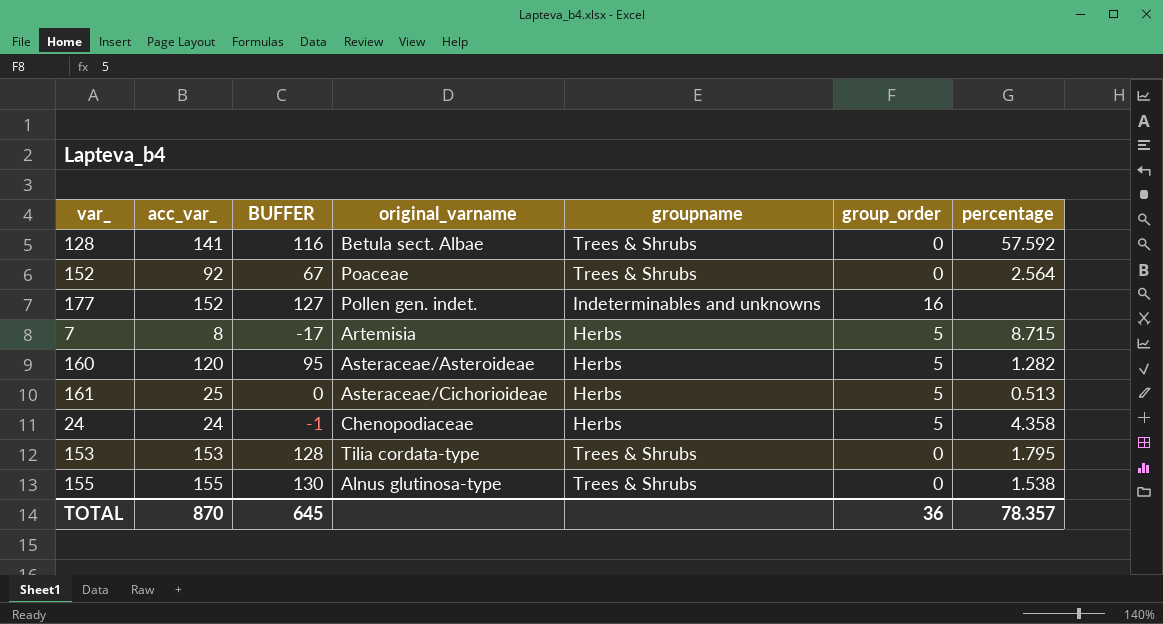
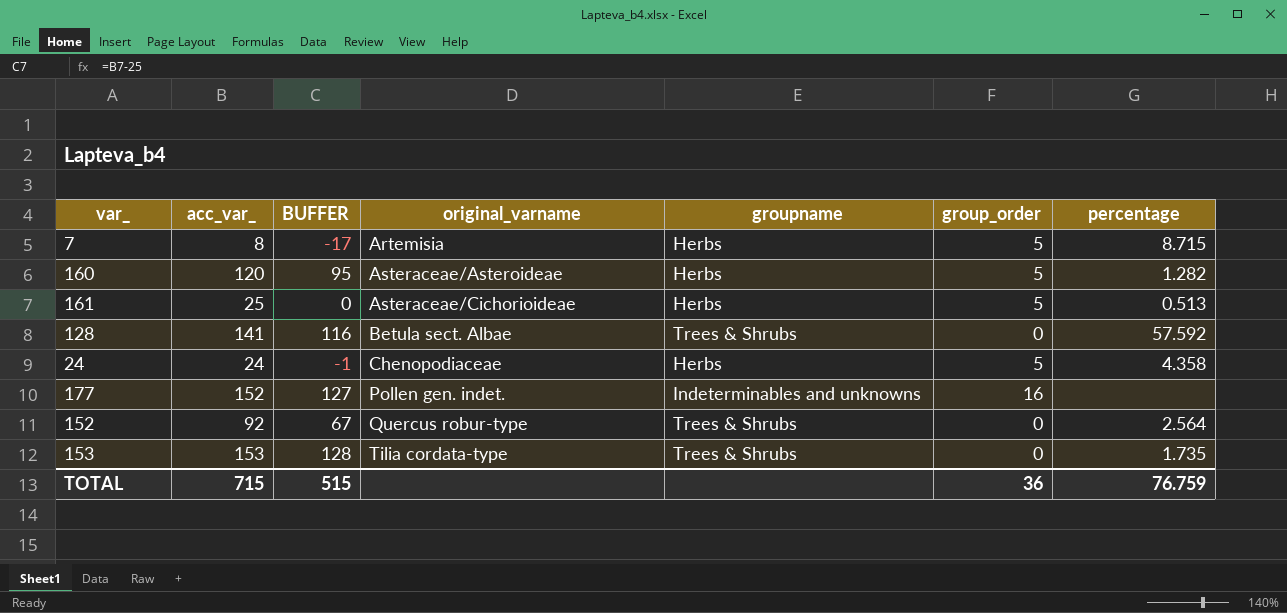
row order: none -> original_varname ascending
row 155: 155 | 130 | Alnus glutinosa-type | Trees & Shrubs | 0 | 1.538 -> none
152 | original_varname: Poaceae -> Quercus robur-type
153 | percentage: 1.795 -> 1.735
TOTAL | acc_var_: 870 -> 715
TOTAL | BUFFER: 645 -> 515
TOTAL | percentage: 78.357 -> 76.759

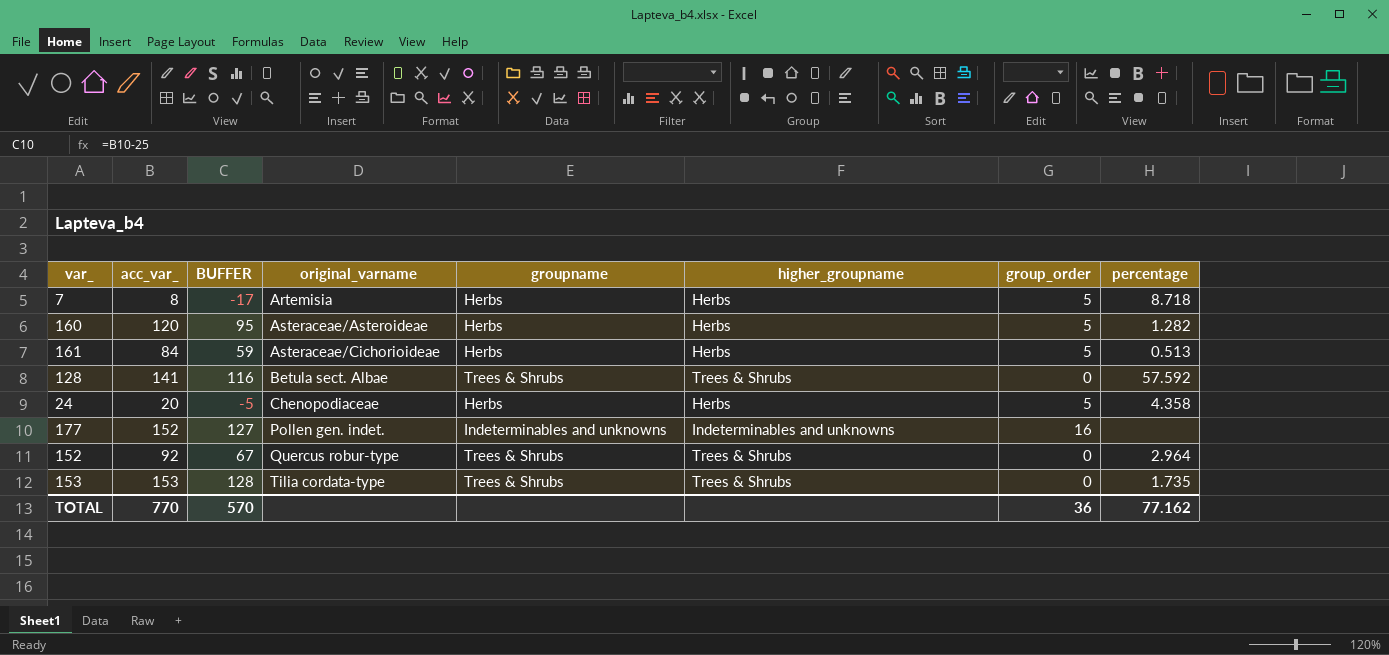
column higher_groupname | position: none -> 6
7 | percentage: 8.715 -> 8.718
161 | acc_var_: 25 -> 84
161 | BUFFER: 0 -> 59
24 | acc_var_: 24 -> 20
24 | BUFFER: -1 -> -5
152 | percentage: 2.564 -> 2.964
TOTAL | acc_var_: 715 -> 770
TOTAL | BUFFER: 515 -> 570
TOTAL | percentage: 76.759 -> 77.162

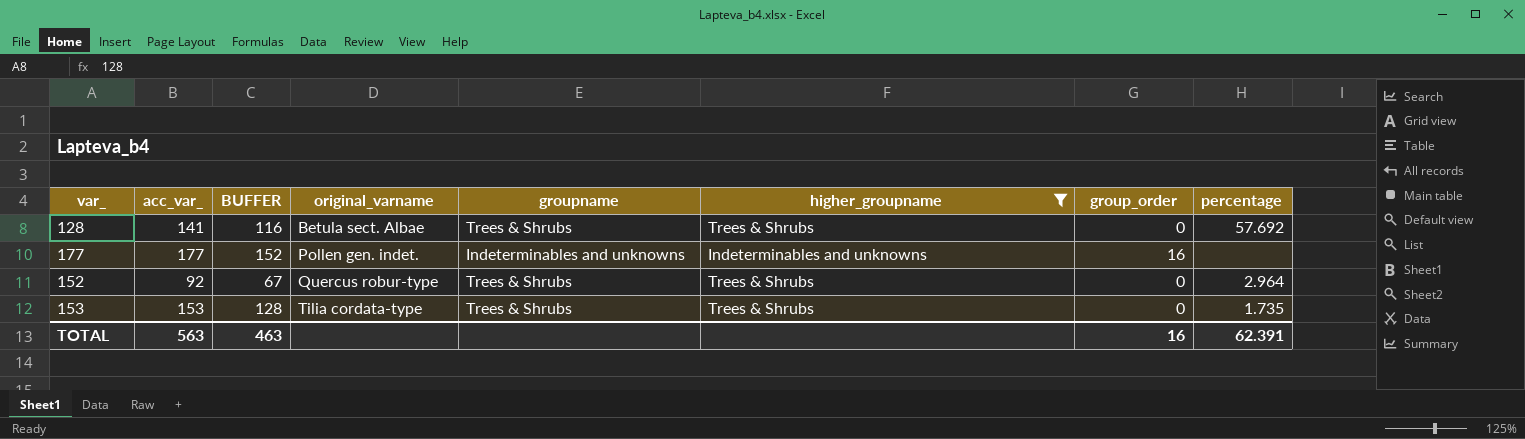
filter: none -> higher_groupname != Herbs
128 | percentage: 57.592 -> 57.692
177 | acc_var_: 152 -> 177
177 | BUFFER: 127 -> 152
TOTAL | acc_var_: 770 -> 563
TOTAL | BUFFER: 570 -> 463
TOTAL | group_order: 36 -> 16
TOTAL | percentage: 77.162 -> 62.391

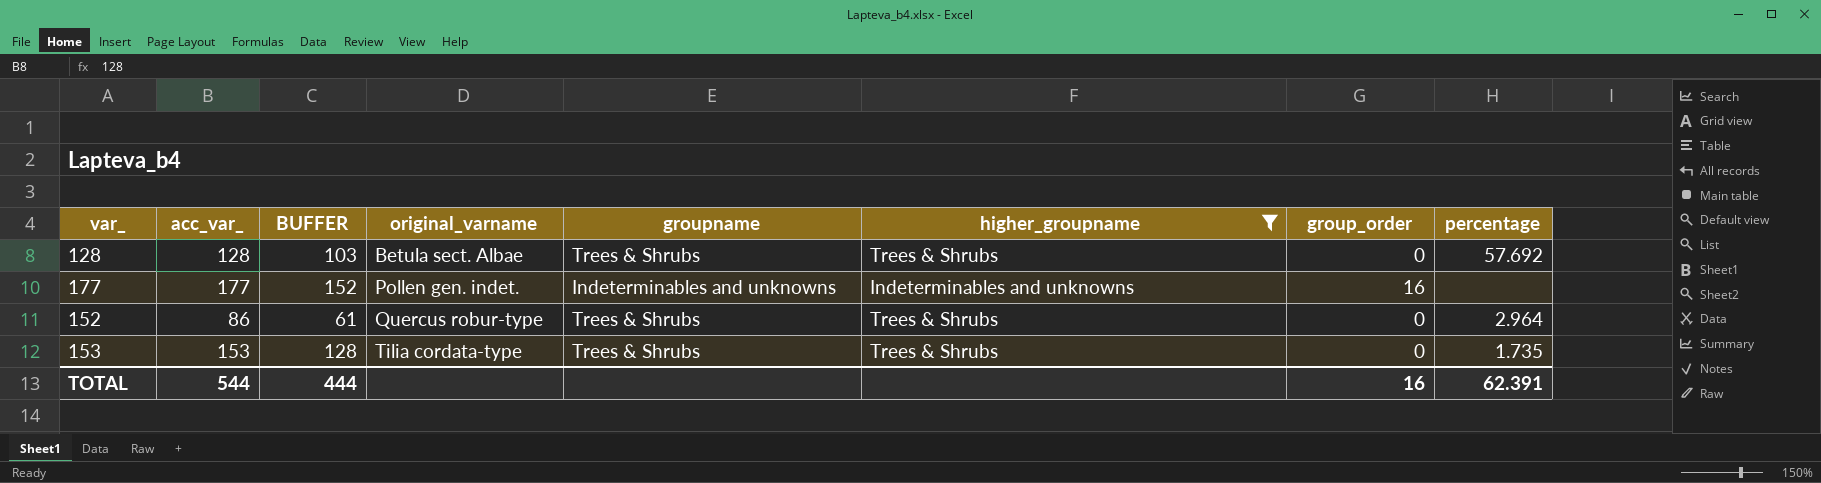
128 | acc_var_: 141 -> 128
128 | BUFFER: 116 -> 103
152 | acc_var_: 92 -> 86
152 | BUFFER: 67 -> 61
TOTAL | acc_var_: 563 -> 544
TOTAL | BUFFER: 463 -> 444

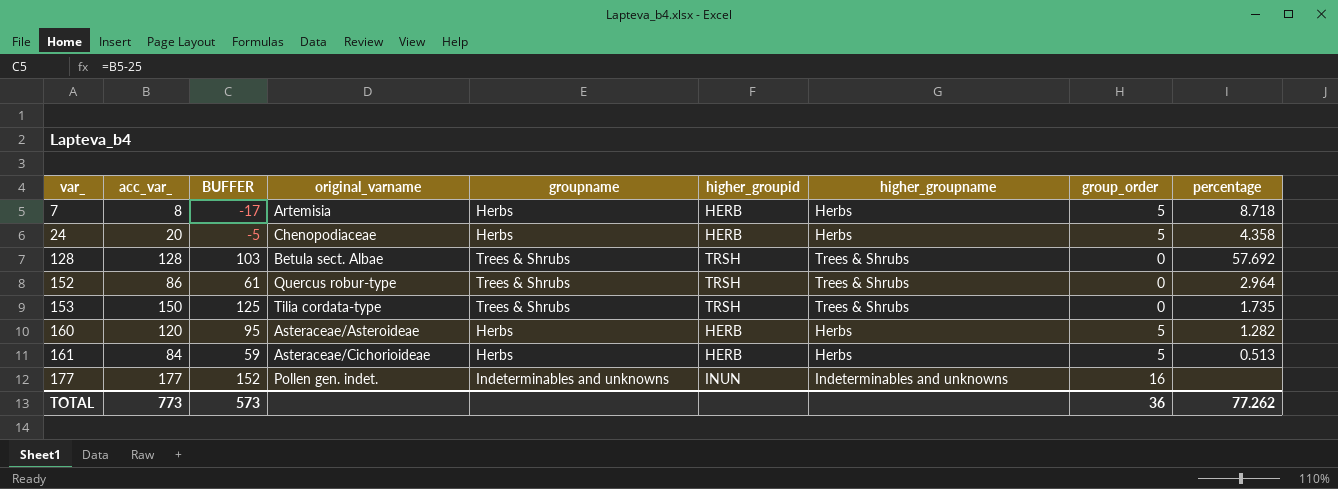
filter: higher_groupname != Herbs -> none
row order: original_varname ascending -> var_ ascending
column higher_groupid | position: none -> 6
153 | acc_var_: 153 -> 150
153 | BUFFER: 128 -> 125
TOTAL | acc_var_: 544 -> 773
TOTAL | BUFFER: 444 -> 573
TOTAL | group_order: 16 -> 36
TOTAL | percentage: 62.391 -> 77.262

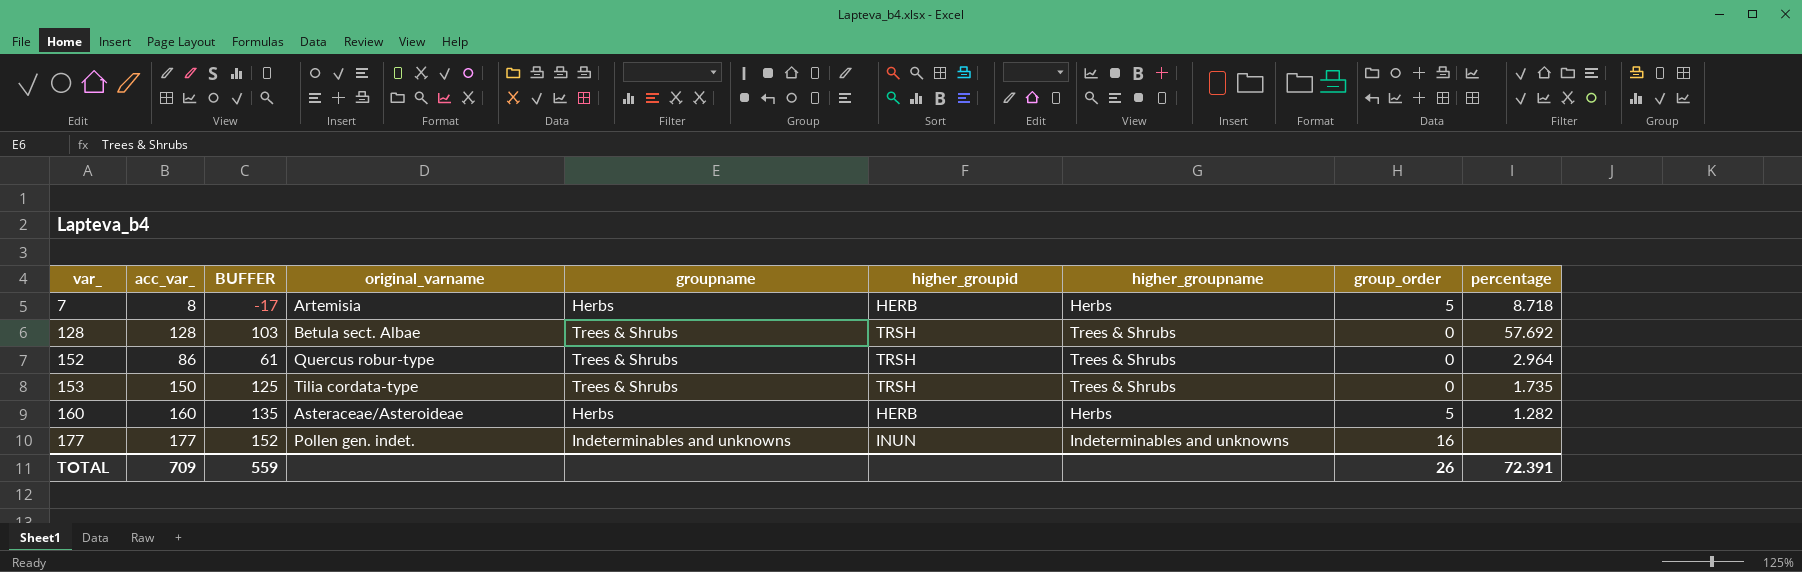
row 24: 20 | -5 | Chenopodiaceae | Herbs | HERB | Herbs | 5 | 4.358 -> none
row 161: 84 | 59 | Asteraceae/Cichorioideae | Herbs | HERB | Herbs | 5 | 0.513 -> none
160 | acc_var_: 120 -> 160
160 | BUFFER: 95 -> 135
TOTAL | acc_var_: 773 -> 709
TOTAL | BUFFER: 573 -> 559
TOTAL | group_order: 36 -> 26
TOTAL | percentage: 77.262 -> 72.391

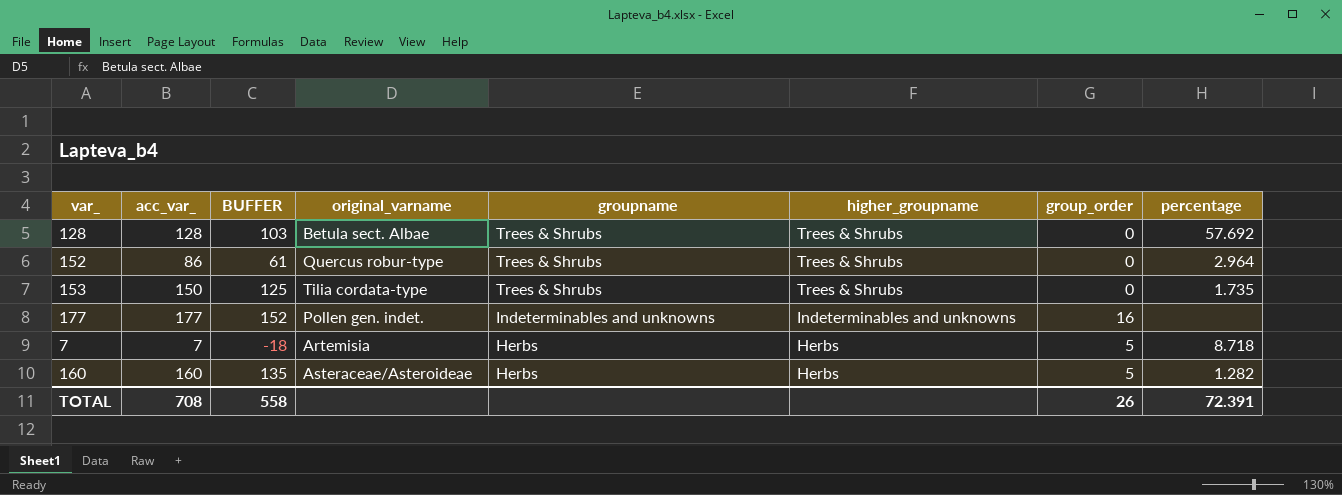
row order: var_ ascending -> groupname descending
column higher_groupid | position: 6 -> none
7 | acc_var_: 8 -> 7
7 | BUFFER: -17 -> -18
TOTAL | acc_var_: 709 -> 708
TOTAL | BUFFER: 559 -> 558

